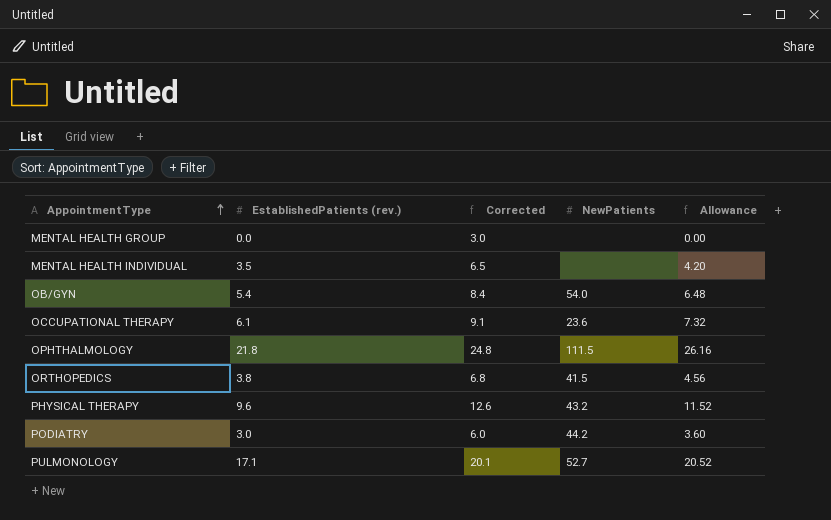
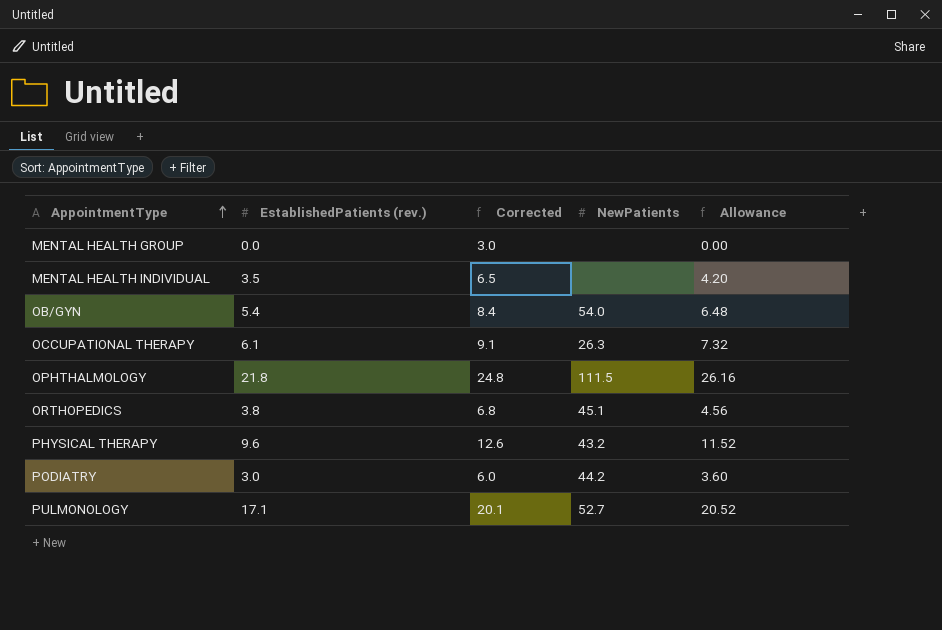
OCCUPATIONAL THERAPY | NewPatients: 23.6 -> 26.3
ORTHOPEDICS | NewPatients: 41.5 -> 45.1

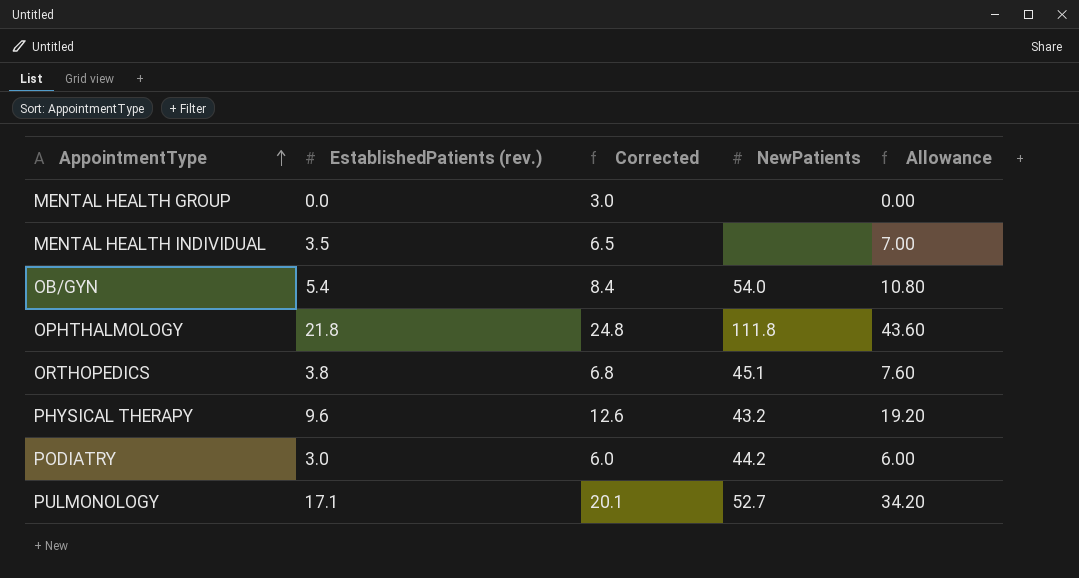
column Allowance | formula: [EstablishedPatients (rev.)] * 1.2 -> [EstablishedPatients (rev.)] * 2
row OCCUPATIONAL THERAPY: 6.1 | 9.1 | 26.3 | 7.32 -> none
OPHTHALMOLOGY | NewPatients: 111.5 -> 111.8

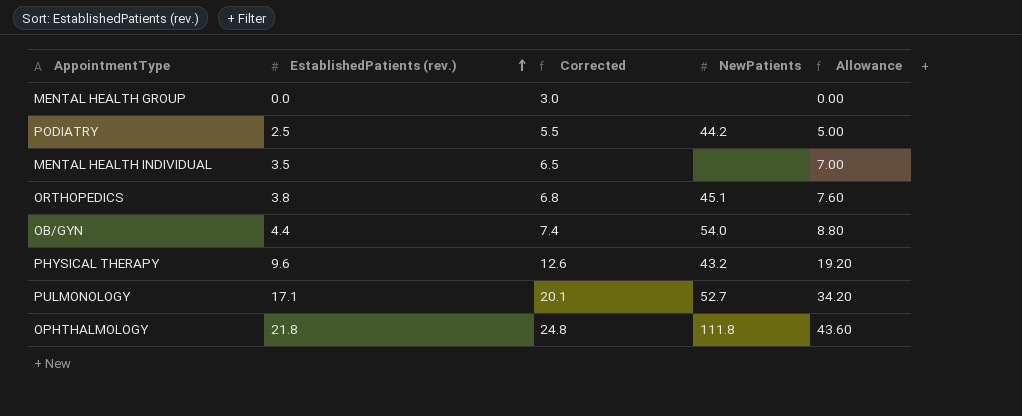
row order: AppointmentType ascending -> EstablishedPatients (rev.) ascending
PODIATRY | EstablishedPatients (rev.): 3.0 -> 2.5
PODIATRY | Corrected: 6.0 -> 5.5
PODIATRY | Allowance: 6.00 -> 5.00
OB/GYN | EstablishedPatients (rev.): 5.4 -> 4.4
OB/GYN | Corrected: 8.4 -> 7.4
OB/GYN | Allowance: 10.80 -> 8.80

